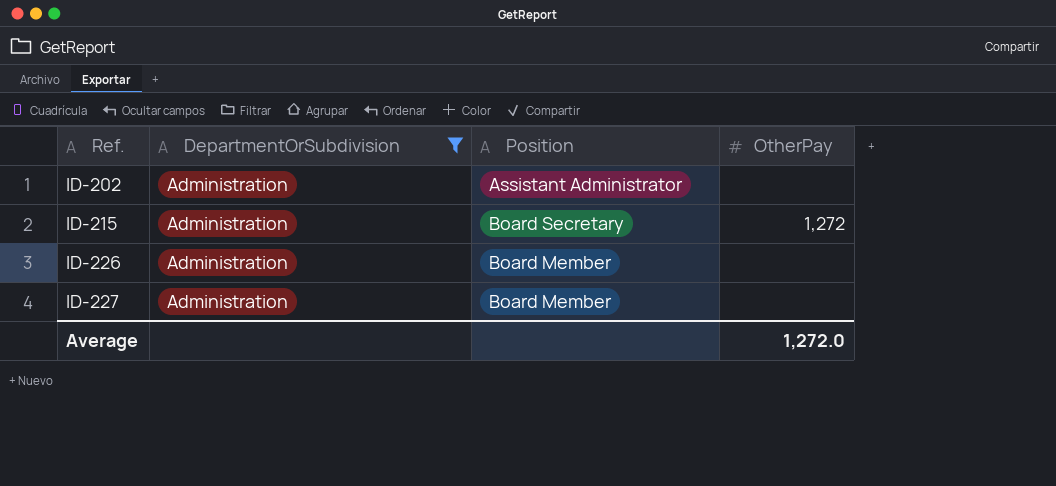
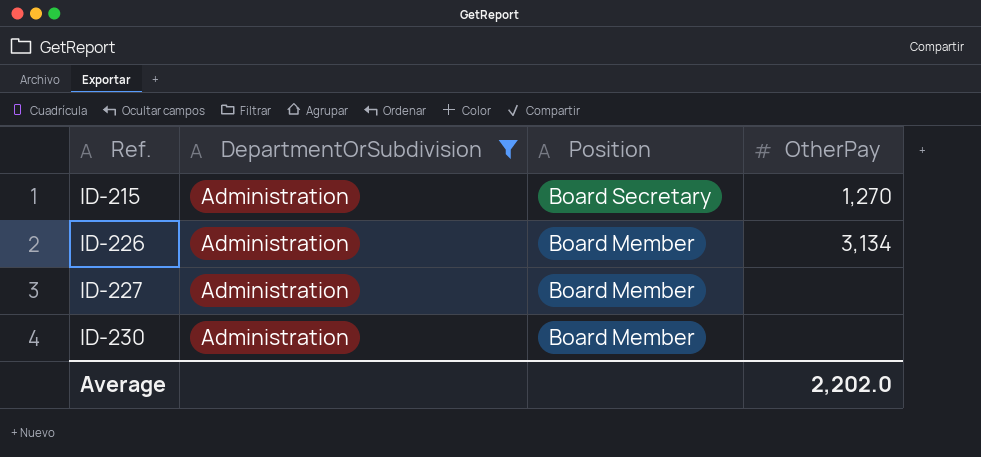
row ID-202: Administration | Assistant Administrator | none -> none
ID-215 | OtherPay: 1,272 -> 1,270
ID-226 | OtherPay: none -> 3,134
row ID-230: none -> Administration | Board Member | none
Average | OtherPay: 1,272.0 -> 2,202.0

